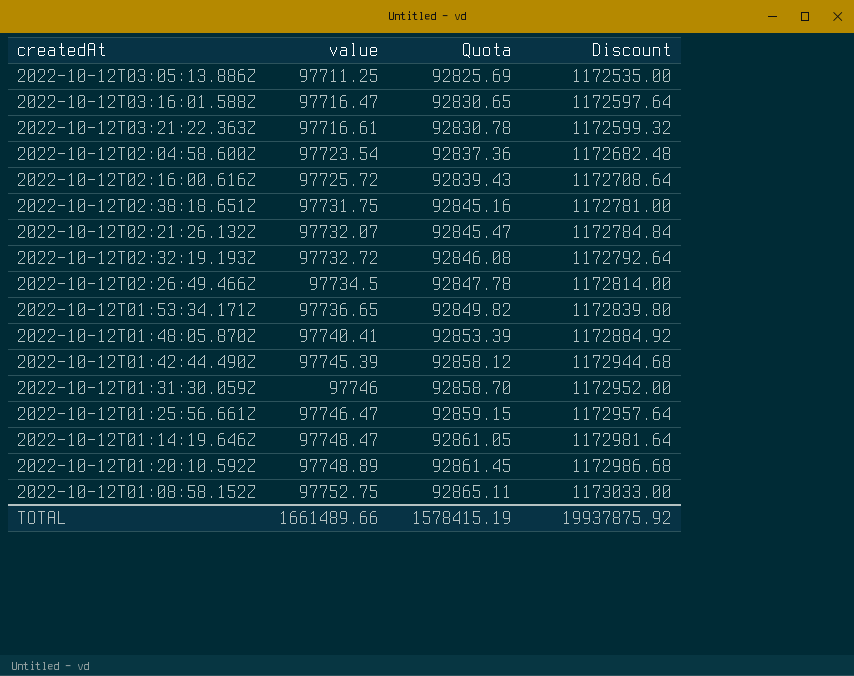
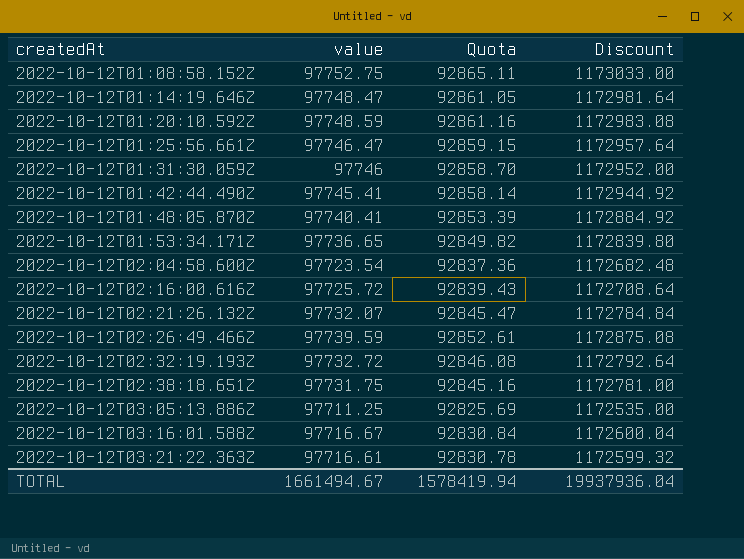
row order: value ascending -> createdAt ascending
2022-10-12T01:20:10.592Z | value: 97748.89 -> 97748.59
2022-10-12T01:20:10.592Z | Quota: 92861.45 -> 92861.16
2022-10-12T01:20:10.592Z | Discount: 1172986.68 -> 1172983.08
2022-10-12T01:42:44.490Z | value: 97745.39 -> 97745.41
2022-10-12T01:42:44.490Z | Quota: 92858.12 -> 92858.14
2022-10-12T01:42:44.490Z | Discount: 1172944.68 -> 1172944.92
2022-10-12T02:26:49.466Z | value: 97734.5 -> 97739.59
2022-10-12T02:26:49.466Z | Quota: 92847.78 -> 92852.61
2022-10-12T02:26:49.466Z | Discount: 1172814.00 -> 1172875.08
2022-10-12T03:16:01.588Z | value: 97716.47 -> 97716.67
2022-10-12T03:16:01.588Z | Quota: 92830.65 -> 92830.84
2022-10-12T03:16:01.588Z | Discount: 1172597.64 -> 1172600.04
TOTAL | value: 1661489.66 -> 1661494.67
TOTAL | Quota: 1578415.19 -> 1578419.94
TOTAL | Discount: 19937875.92 -> 19937936.04

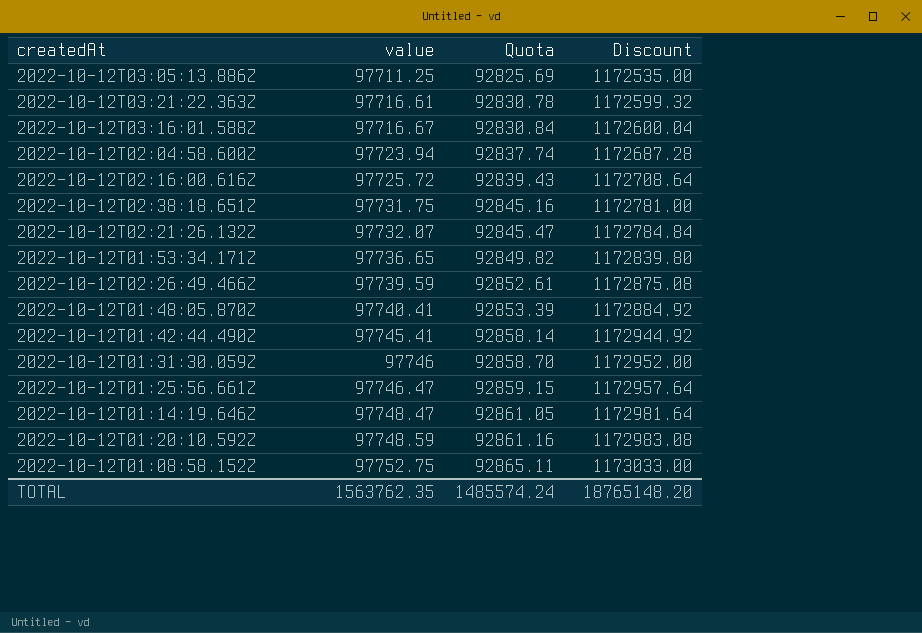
row order: createdAt ascending -> value ascending
row 2022-10-12T02:32:19.193Z: 97732.72 | 92846.08 | 1172792.64 -> none
2022-10-12T02:04:58.600Z | value: 97723.54 -> 97723.94
2022-10-12T02:04:58.600Z | Quota: 92837.36 -> 92837.74
2022-10-12T02:04:58.600Z | Discount: 1172682.48 -> 1172687.28
TOTAL | value: 1661494.67 -> 1563762.35
TOTAL | Quota: 1578419.94 -> 1485574.24
TOTAL | Discount: 19937936.04 -> 18765148.20

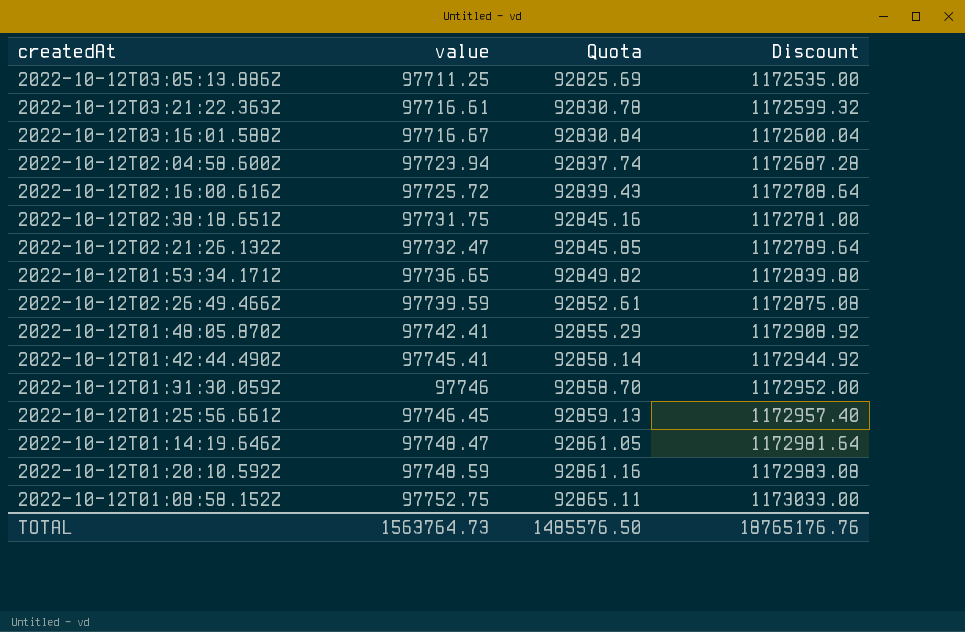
2022-10-12T02:21:26.132Z | value: 97732.07 -> 97732.47
2022-10-12T02:21:26.132Z | Quota: 92845.47 -> 92845.85
2022-10-12T02:21:26.132Z | Discount: 1172784.84 -> 1172789.64
2022-10-12T01:48:05.870Z | value: 97740.41 -> 97742.41
2022-10-12T01:48:05.870Z | Quota: 92853.39 -> 92855.29
2022-10-12T01:48:05.870Z | Discount: 1172884.92 -> 1172908.92
2022-10-12T01:25:56.661Z | value: 97746.47 -> 97746.45
2022-10-12T01:25:56.661Z | Quota: 92859.15 -> 92859.13
2022-10-12T01:25:56.661Z | Discount: 1172957.64 -> 1172957.40
TOTAL | value: 1563762.35 -> 1563764.73
TOTAL | Quota: 1485574.24 -> 1485576.50
TOTAL | Discount: 18765148.20 -> 18765176.76

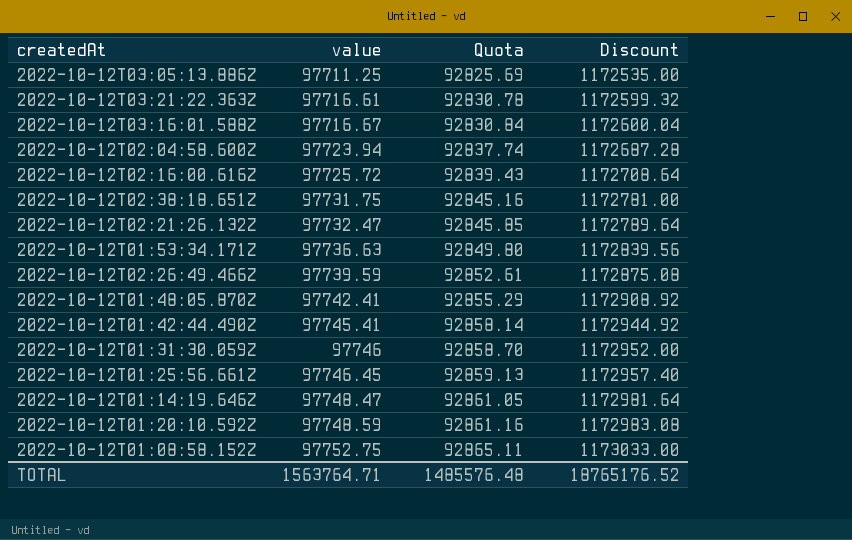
2022-10-12T01:53:34.171Z | value: 97736.65 -> 97736.63
2022-10-12T01:53:34.171Z | Quota: 92849.82 -> 92849.80
2022-10-12T01:53:34.171Z | Discount: 1172839.80 -> 1172839.56
TOTAL | value: 1563764.73 -> 1563764.71
TOTAL | Quota: 1485576.50 -> 1485576.48
TOTAL | Discount: 18765176.76 -> 18765176.52

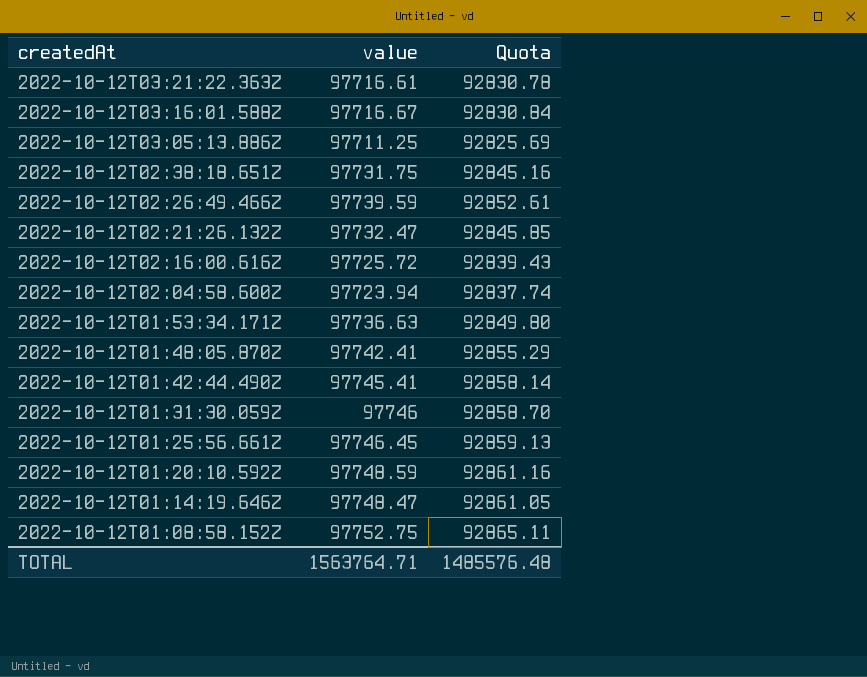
row order: value ascending -> createdAt descending
column Discount | formula: [value] * 12 -> none

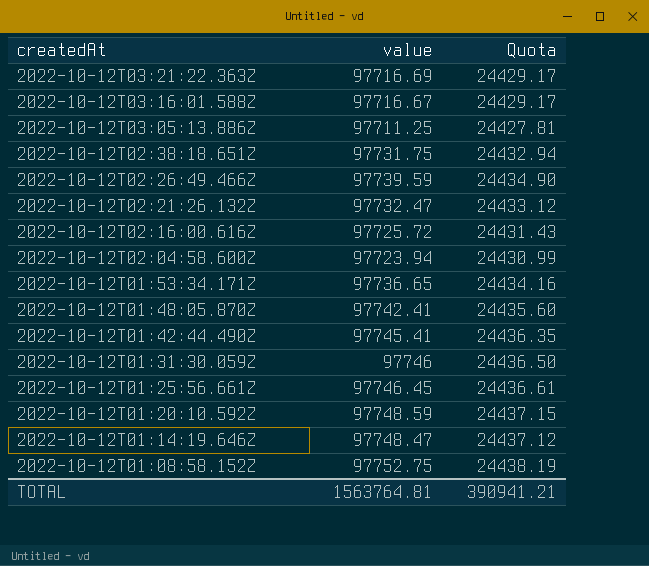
column Quota | formula: [value] * 0.95 -> [value] * 0.25
2022-10-12T03:21:22.363Z | value: 97716.61 -> 97716.69
2022-10-12T01:53:34.171Z | value: 97736.63 -> 97736.65
TOTAL | value: 1563764.71 -> 1563764.81
TOTAL | Quota: 1485576.48 -> 390941.21

